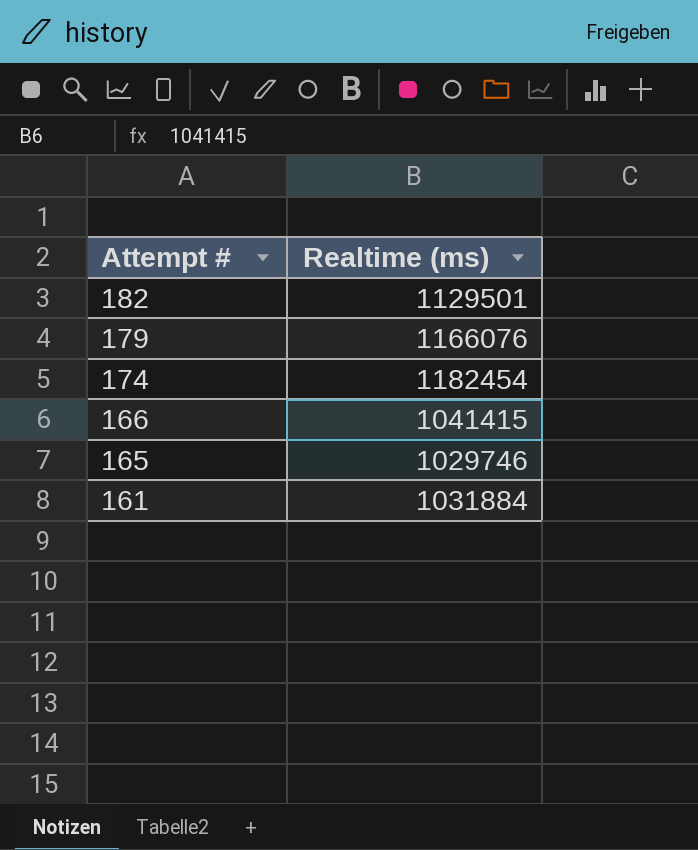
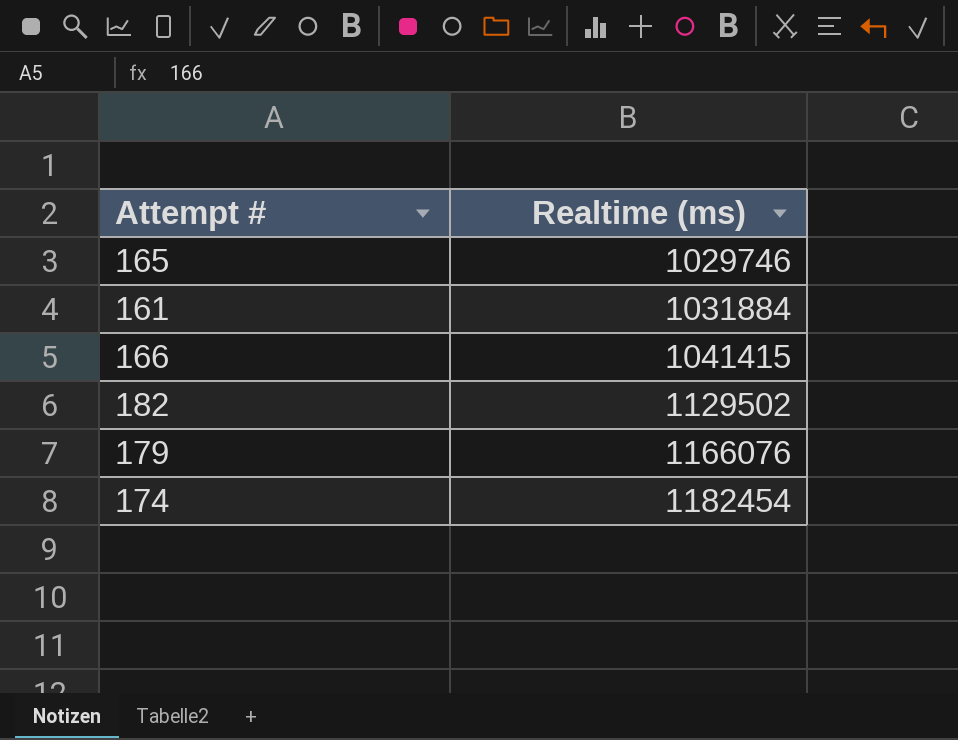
row order: Attempt # descending -> Realtime (ms) ascending
182 | Realtime (ms): 1129501 -> 1129502

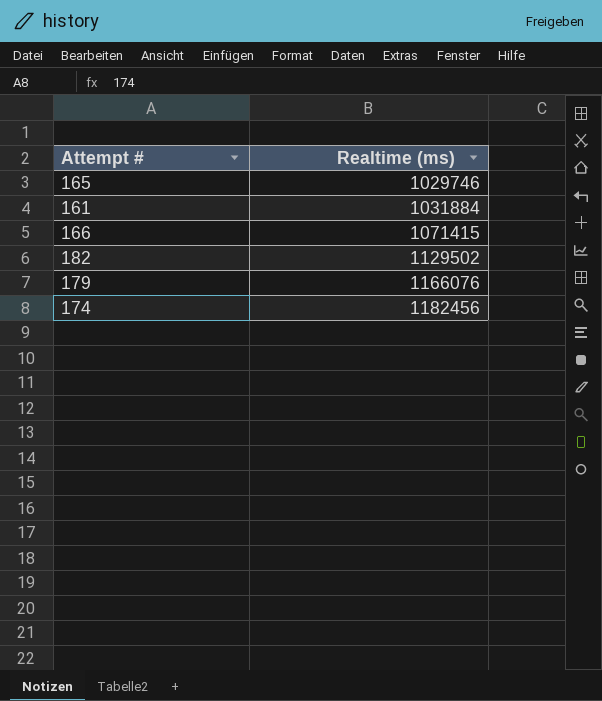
166 | Realtime (ms): 1041415 -> 1071415
174 | Realtime (ms): 1182454 -> 1182456

